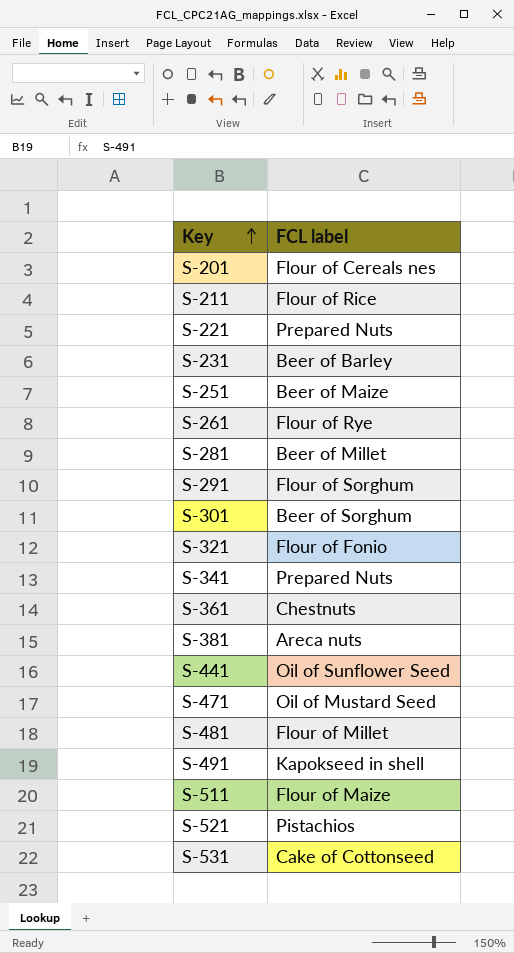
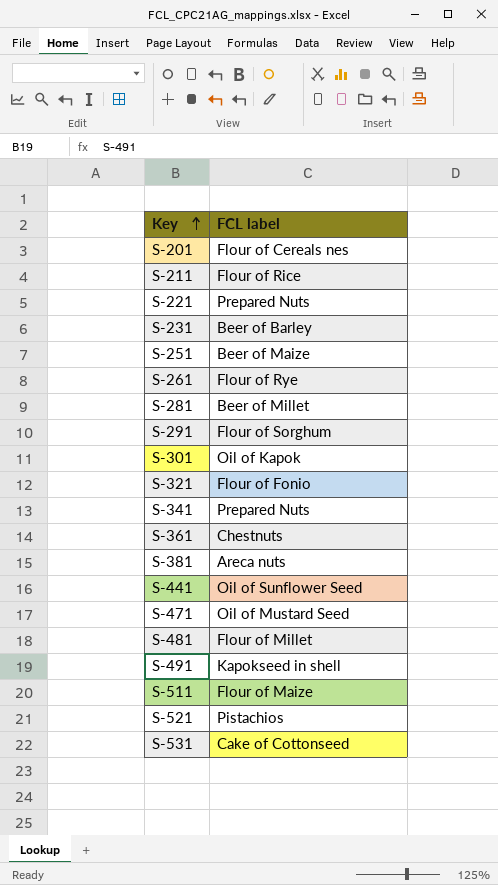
S-301 | FCL label: Beer of Sorghum -> Oil of Kapok

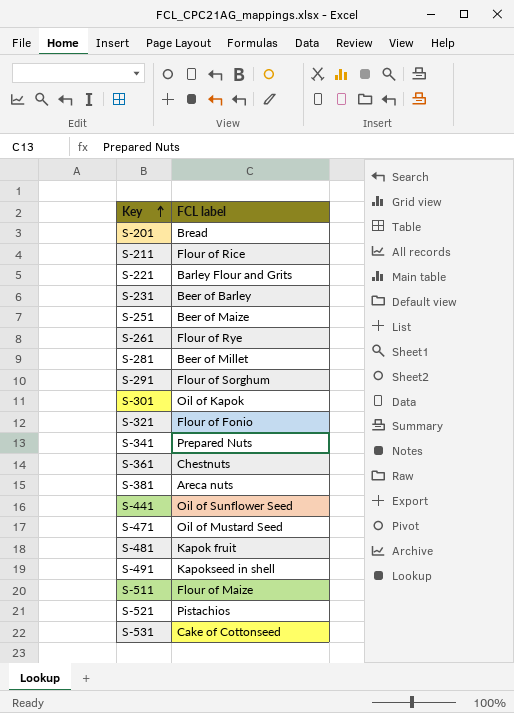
S-201 | FCL label: Flour of Cereals nes -> Bread
S-221 | FCL label: Prepared Nuts -> Barley Flour and Grits
S-481 | FCL label: Flour of Millet -> Kapok fruit

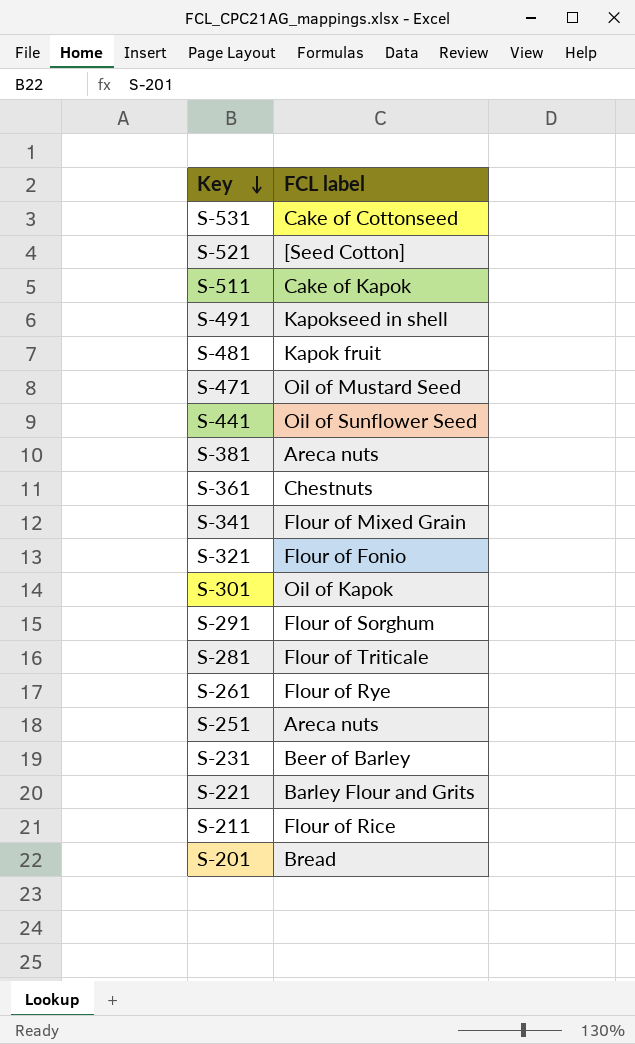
row order: Key ascending -> Key descending
S-521 | FCL label: Pistachios -> [Seed Cotton]
S-511 | FCL label: Flour of Maize -> Cake of Kapok
S-341 | FCL label: Prepared Nuts -> Flour of Mixed Grain
S-281 | FCL label: Beer of Millet -> Flour of Triticale
S-251 | FCL label: Beer of Maize -> Areca nuts

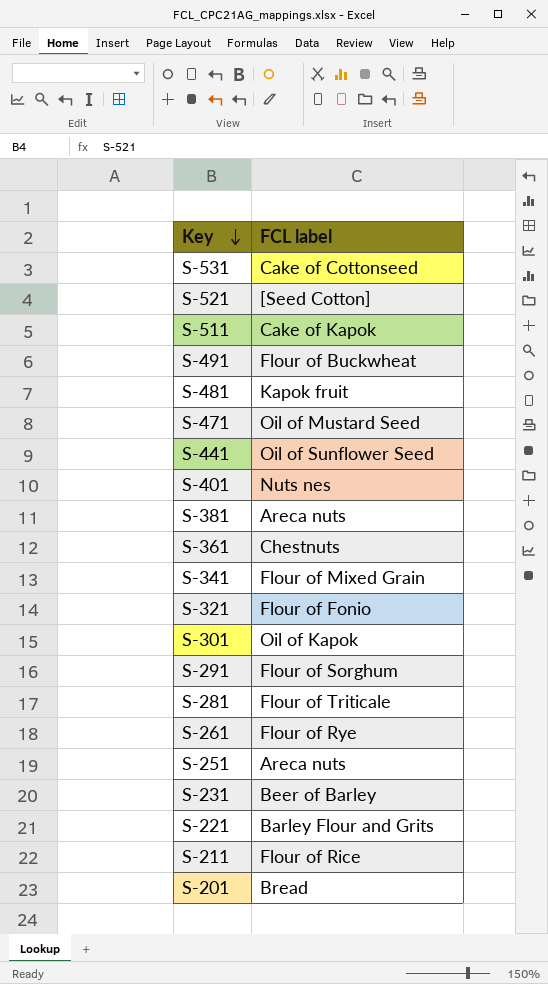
S-491 | FCL label: Kapokseed in shell -> Flour of Buckwheat
row S-401: none -> Nuts nes

